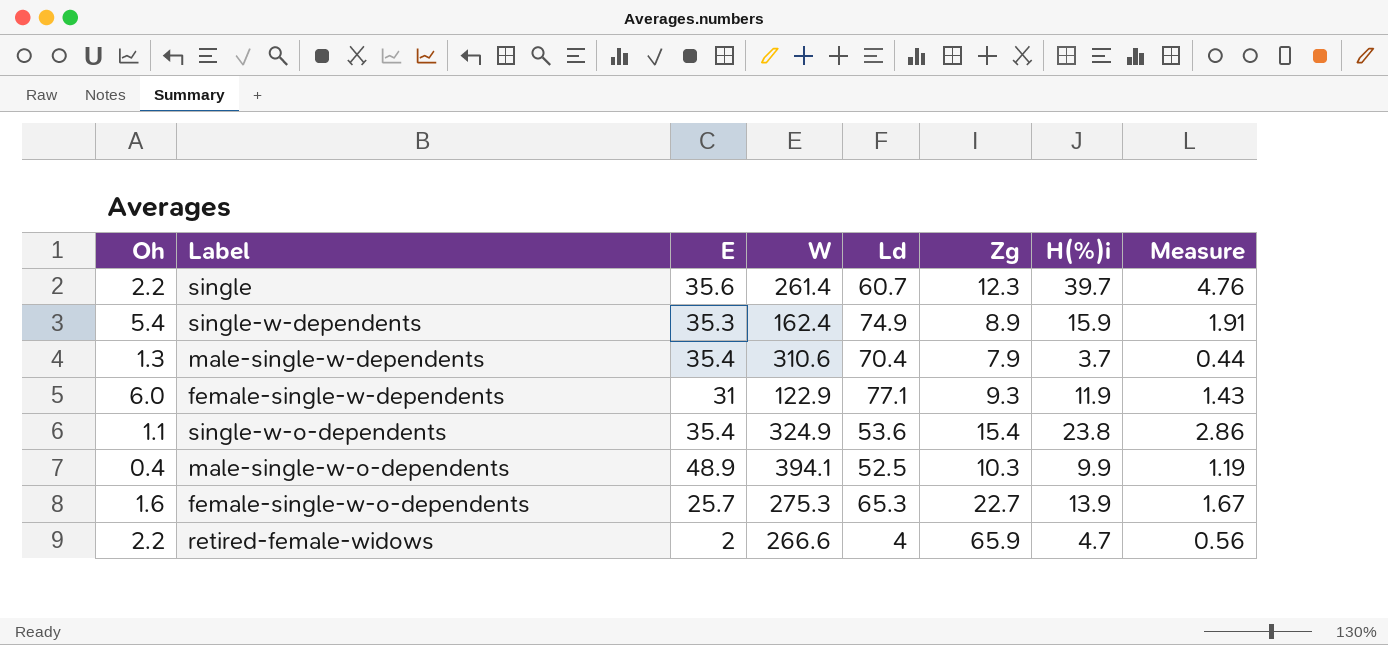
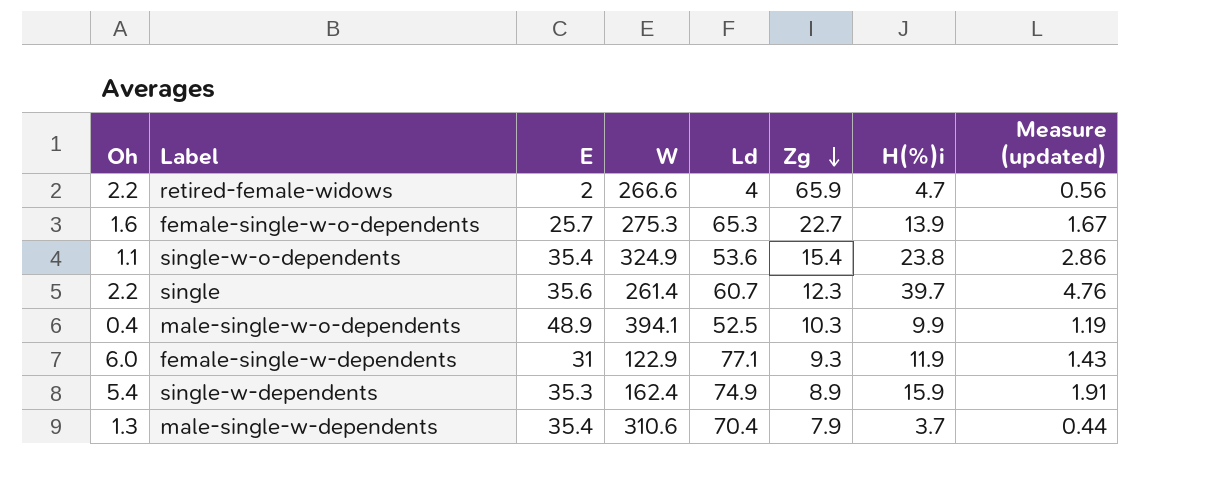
row order: none -> Zg descending
column name: Measure -> Measure (updated)

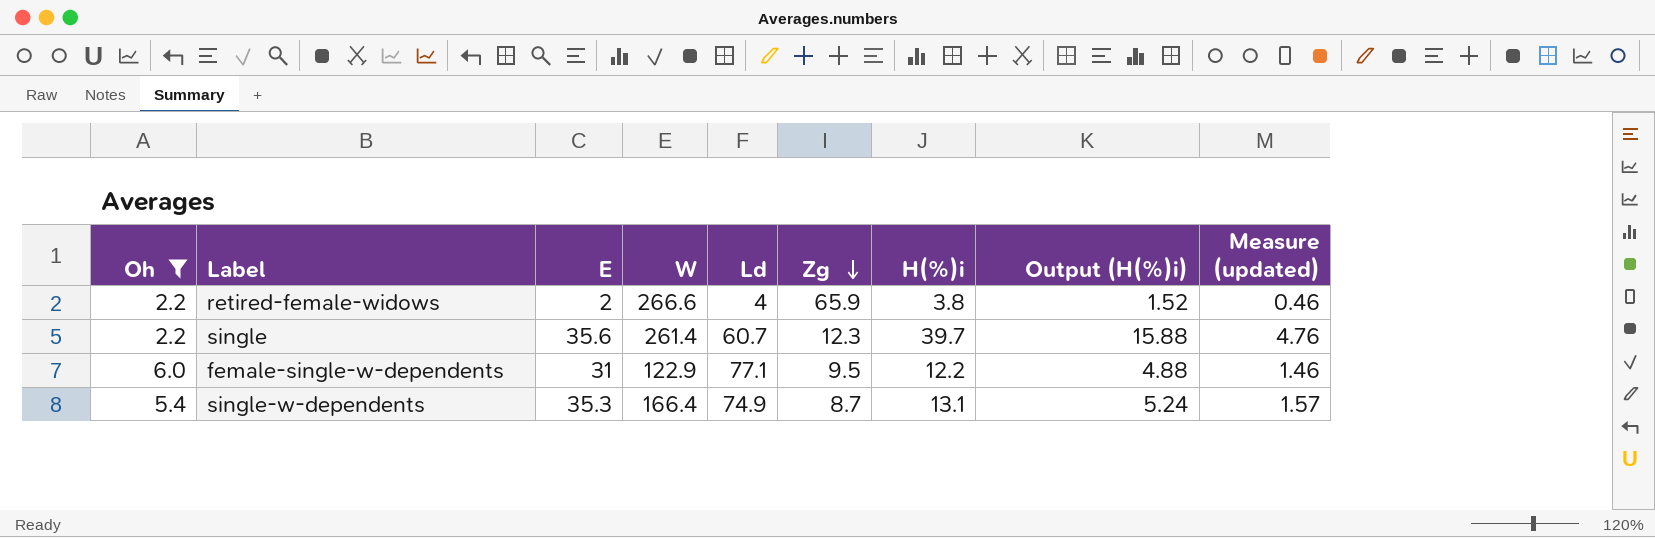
filter: none -> Oh >= 2.2
column Output (H(%)i) | formula: none -> [H(%)i] * 0.4
retired-female-widows | H(%)i: 4.7 -> 3.8
retired-female-widows | Measure (updated): 0.56 -> 0.46
female-single-w-dependents | Zg: 9.3 -> 9.5
female-single-w-dependents | H(%)i: 11.9 -> 12.2
female-single-w-dependents | Measure (updated): 1.43 -> 1.46
single-w-dependents | W: 162.4 -> 166.4
single-w-dependents | Zg: 8.9 -> 8.7
single-w-dependents | H(%)i: 15.9 -> 13.1
single-w-dependents | Measure (updated): 1.91 -> 1.57

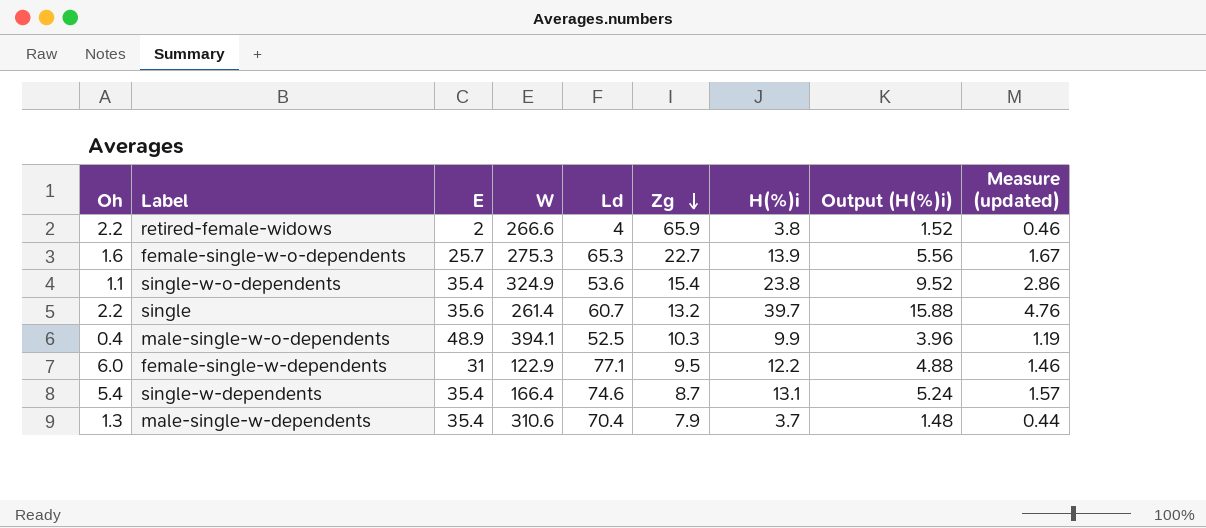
filter: Oh >= 2.2 -> none
single | Zg: 12.3 -> 13.2
single-w-dependents | E: 35.3 -> 35.4
single-w-dependents | Ld: 74.9 -> 74.6

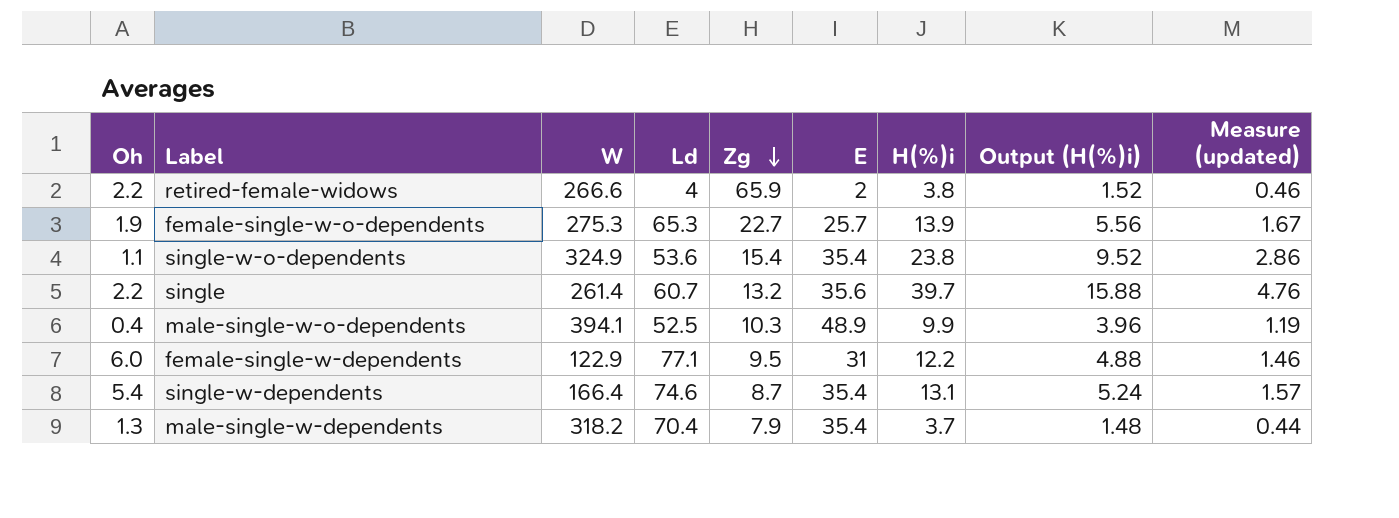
column E | position: 3 -> 6
female-single-w-o-dependents | Oh: 1.6 -> 1.9
male-single-w-dependents | W: 310.6 -> 318.2

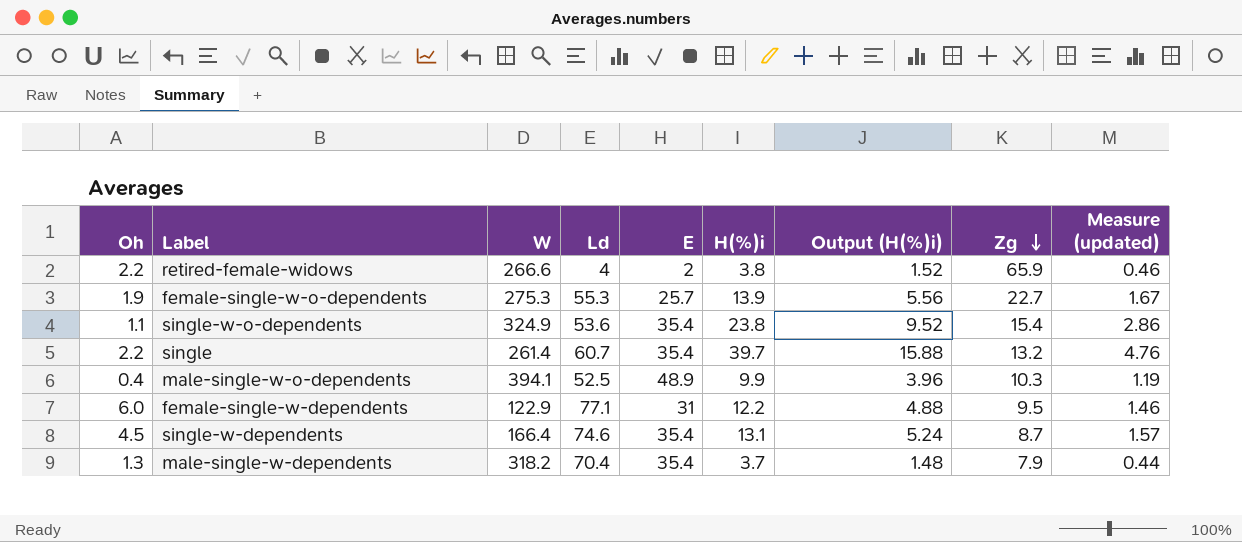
column Zg | position: 5 -> 8
female-single-w-o-dependents | Ld: 65.3 -> 55.3
single | E: 35.6 -> 35.4
single-w-dependents | Oh: 5.4 -> 4.5

